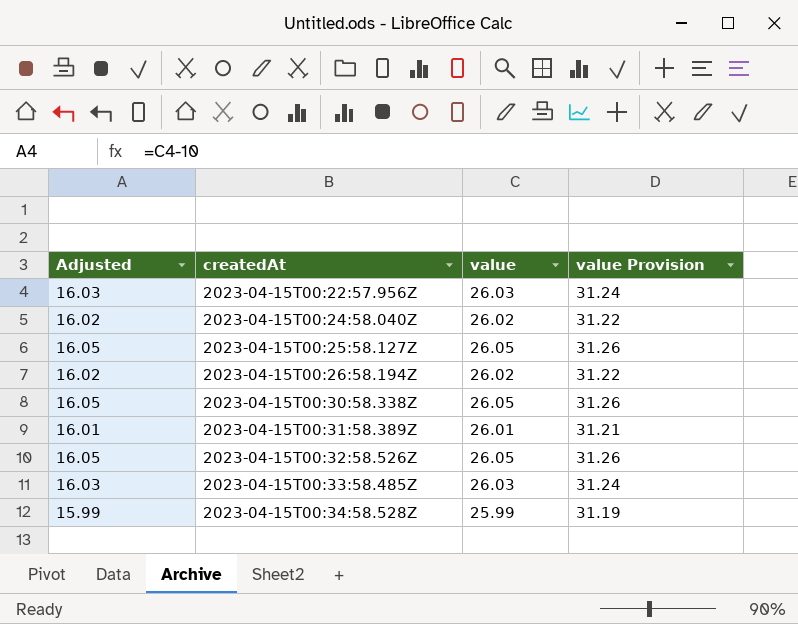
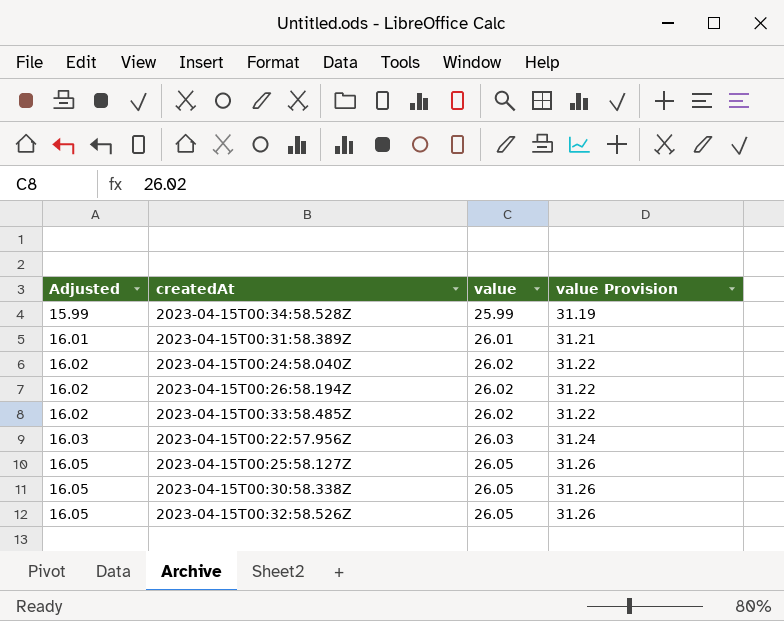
row order: createdAt ascending -> Adjusted ascending
2023-04-15T00:33:58.485Z | Adjusted: 16.03 -> 16.02
2023-04-15T00:33:58.485Z | value: 26.03 -> 26.02
2023-04-15T00:33:58.485Z | value Provision: 31.24 -> 31.22

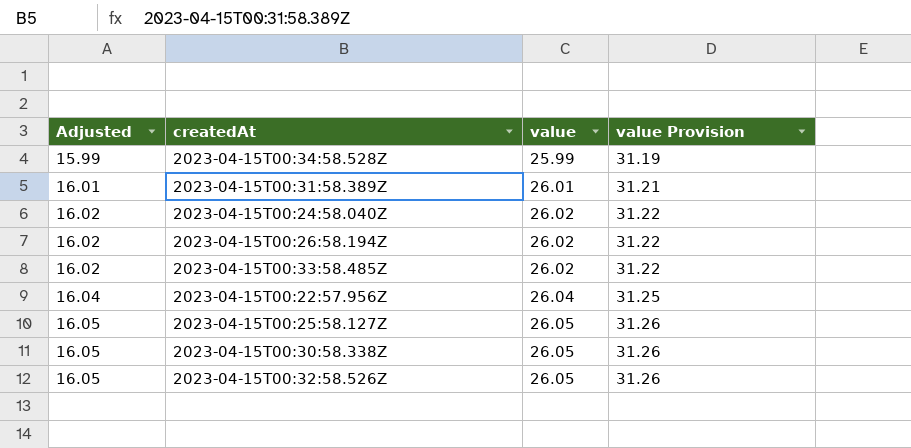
2023-04-15T00:22:57.956Z | Adjusted: 16.03 -> 16.04
2023-04-15T00:22:57.956Z | value: 26.03 -> 26.04
2023-04-15T00:22:57.956Z | value Provision: 31.24 -> 31.25

